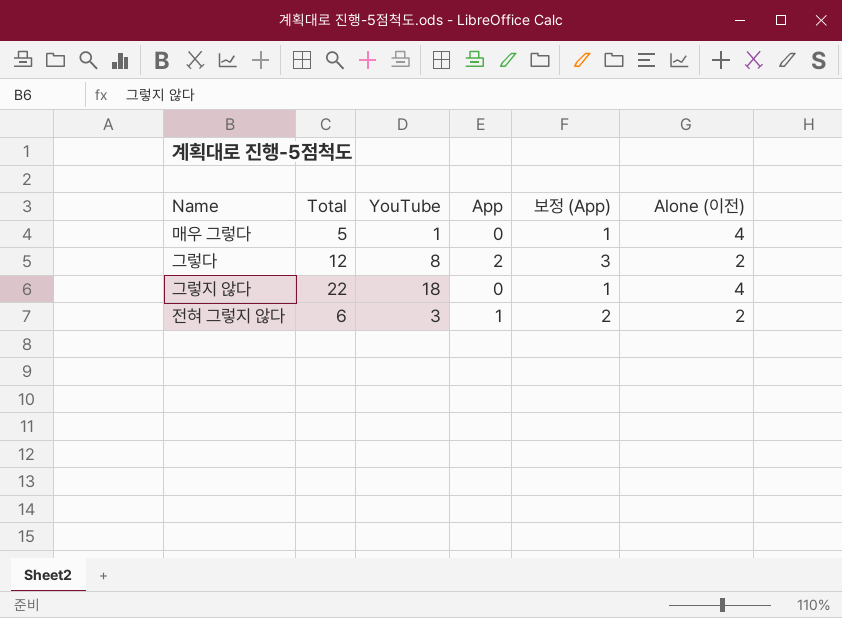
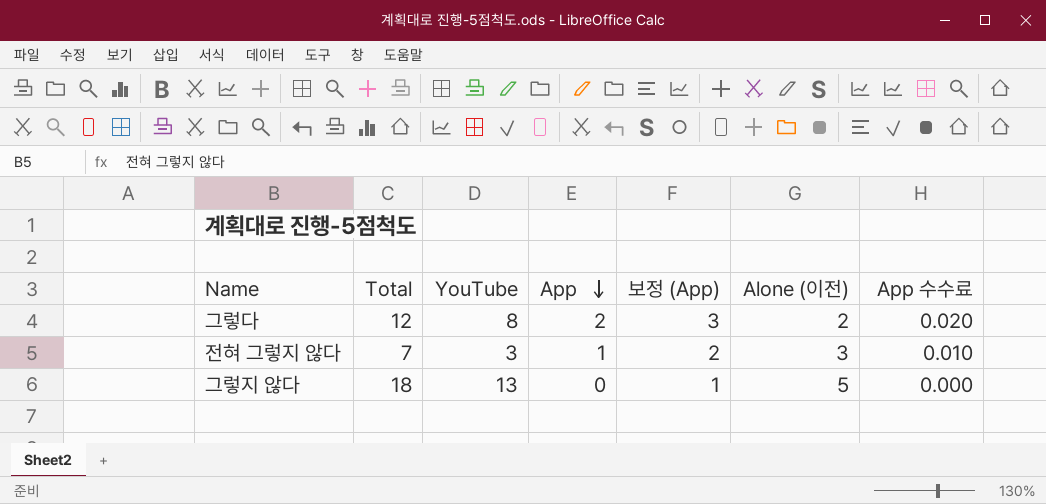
row order: none -> App descending
column App 수수료 | formula: none -> [App] * 0.01
row 매우 그렇다: 5 | 1 | 0 | 1 | 4 -> none
전혀 그렇지 않다 | Total: 6 -> 7
전혀 그렇지 않다 | Alone (이전): 2 -> 3
그렇지 않다 | Total: 22 -> 18
그렇지 않다 | YouTube: 18 -> 13
그렇지 않다 | Alone (이전): 4 -> 5

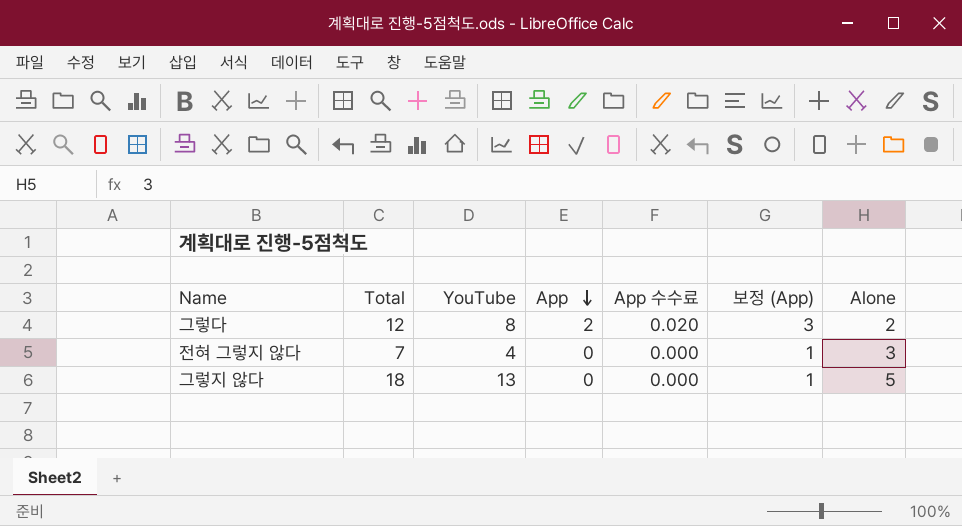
column App 수수료 | position: 7 -> 5
column name: Alone (이전) -> Alone
전혀 그렇지 않다 | YouTube: 3 -> 4
전혀 그렇지 않다 | App: 1 -> 0
전혀 그렇지 않다 | App 수수료: 0.010 -> 0.000
전혀 그렇지 않다 | 보정 (App): 2 -> 1

